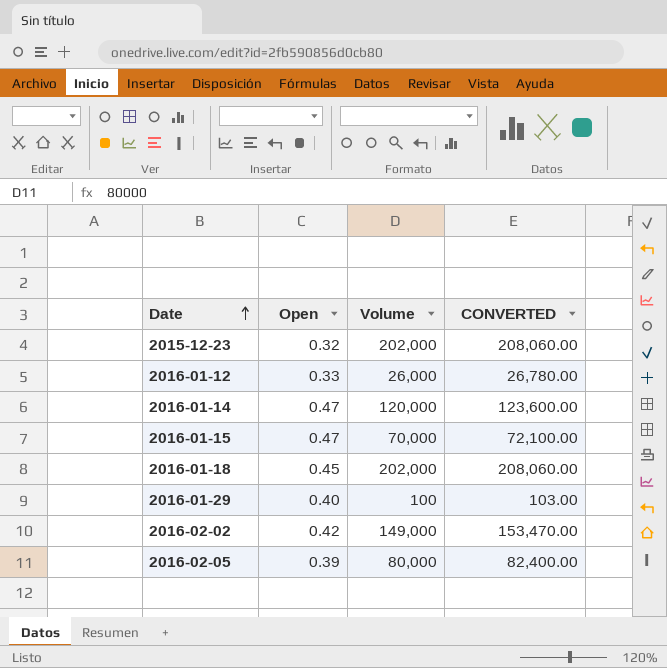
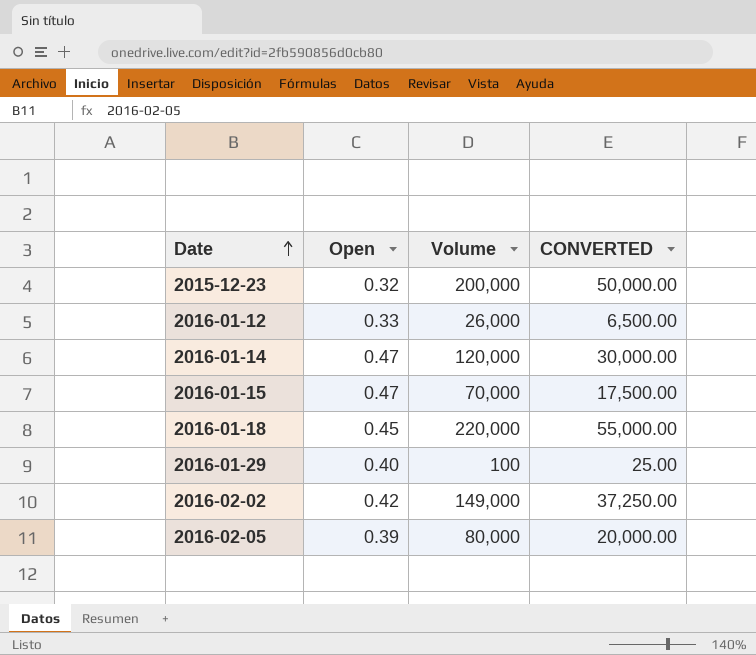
column CONVERTED | formula: [Volume] * 1.03 -> [Volume] * 0.25
2015-12-23 | Volume: 202,000 -> 200,000
2016-01-18 | Volume: 202,000 -> 220,000

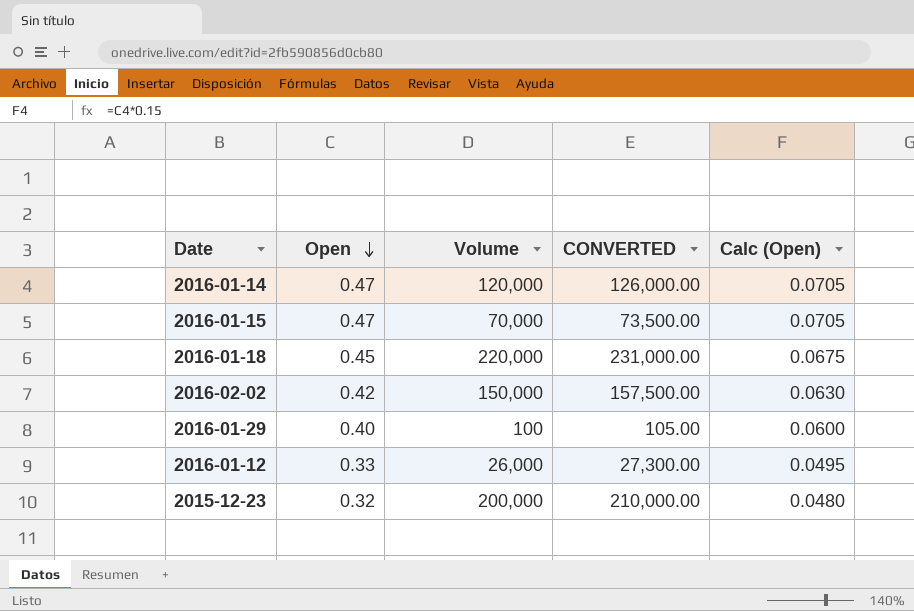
row order: Date ascending -> Open descending
column CONVERTED | formula: [Volume] * 0.25 -> [Volume] * 1.05
column Calc (Open) | formula: none -> [Open] * 0.15
row 2016-02-05: 0.39 | 80,000 | 20,000.00 -> none
2016-02-02 | Volume: 149,000 -> 150,000

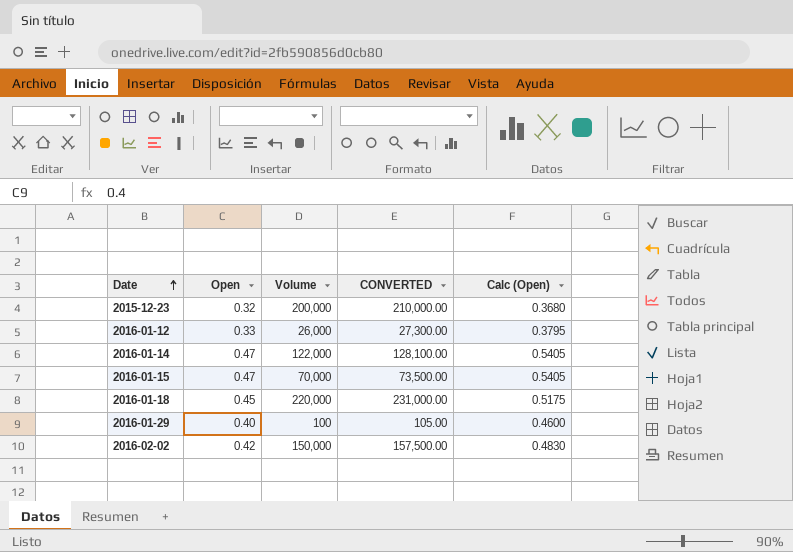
row order: Open descending -> Date ascending
column Calc (Open) | formula: [Open] * 0.15 -> [Open] * 1.15
2016-01-14 | Volume: 120,000 -> 122,000
2016-01-14 | CONVERTED: 126,000.00 -> 128,100.00

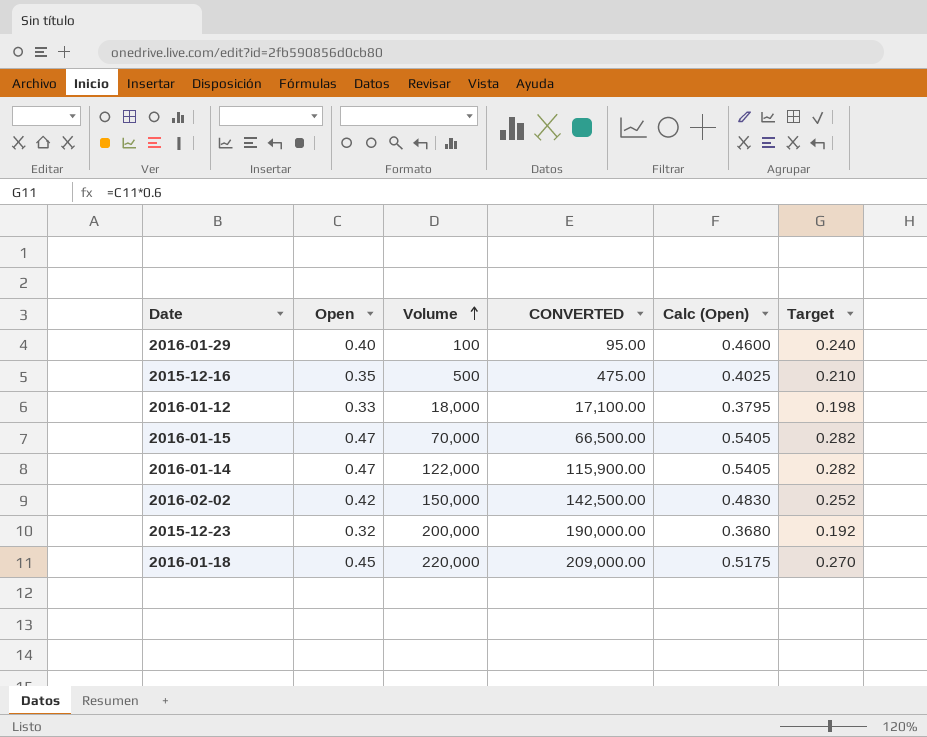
row order: Date ascending -> Volume ascending
column CONVERTED | formula: [Volume] * 1.05 -> [Volume] * 0.95
column Target | formula: none -> [Open] * 0.6
row 2015-12-16: none -> 0.35 | 500 | 475.00 | 0.4025 | 0.210
2016-01-12 | Volume: 26,000 -> 18,000

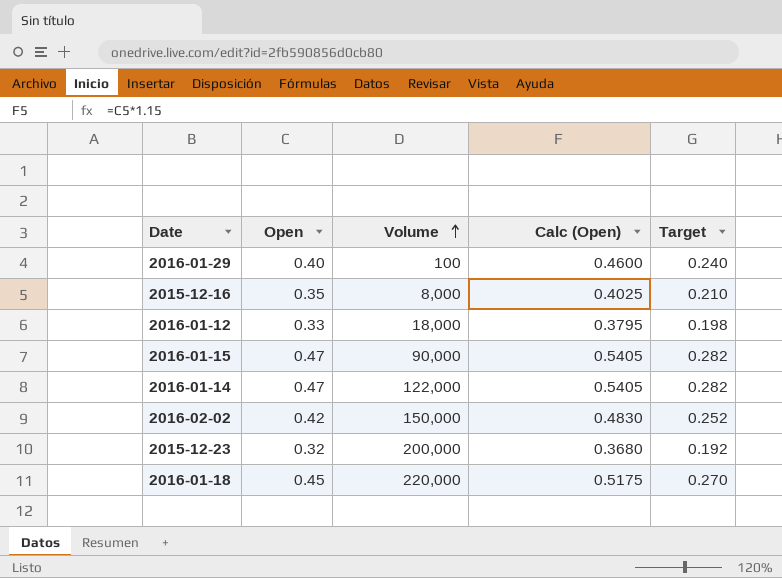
column CONVERTED | formula: [Volume] * 0.95 -> none
2015-12-16 | Volume: 500 -> 8,000
2016-01-15 | Volume: 70,000 -> 90,000

